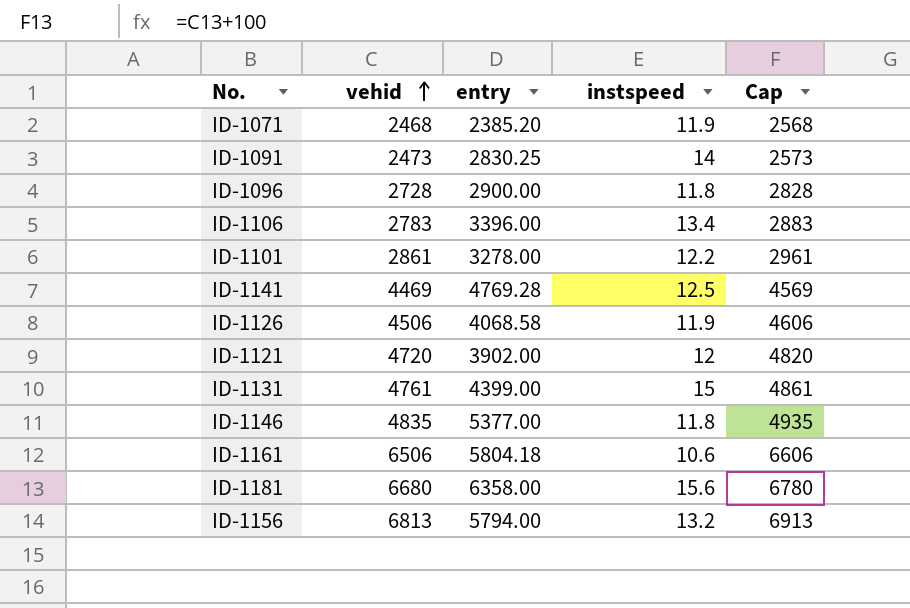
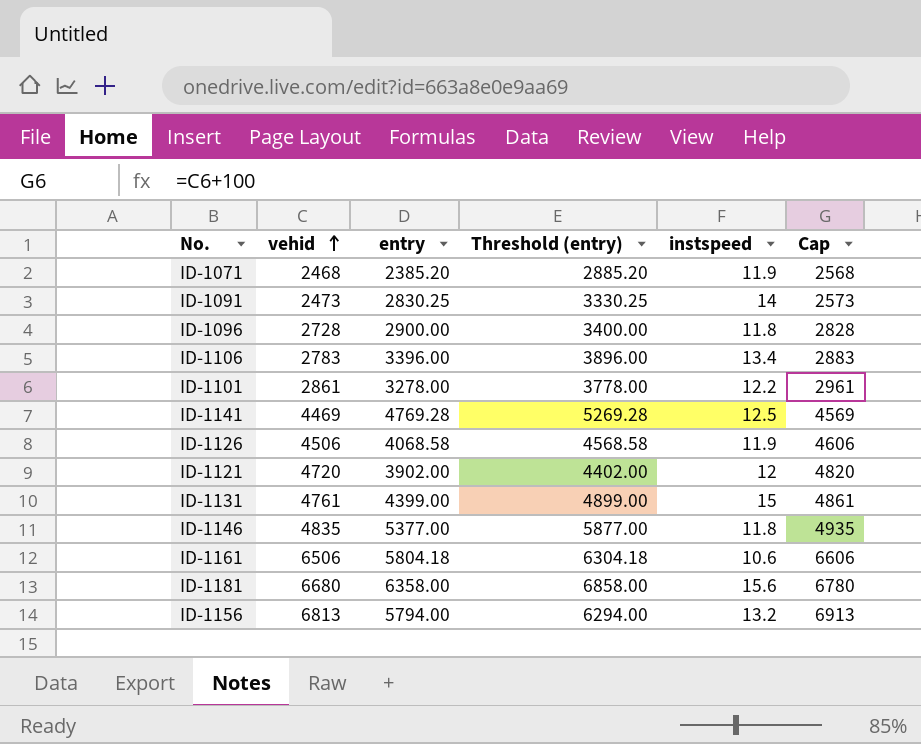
column Threshold (entry) | formula: none -> [entry] + 500

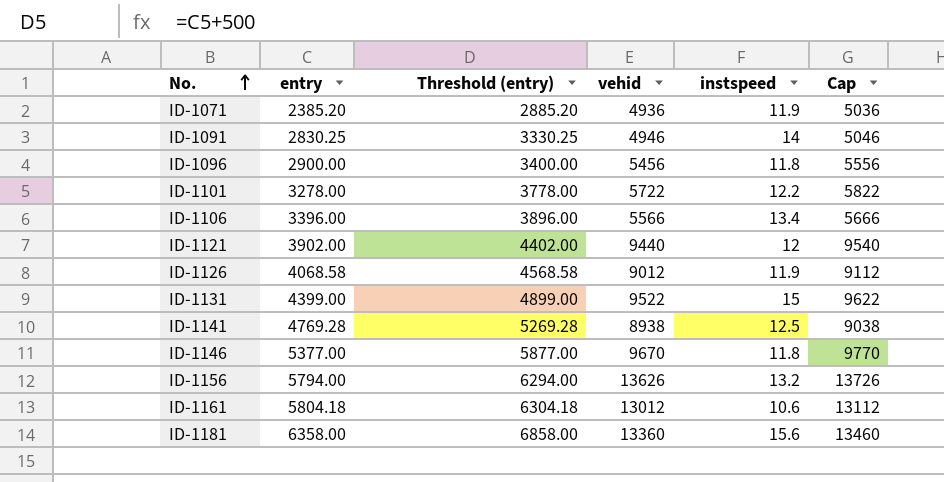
row order: vehid ascending -> No. ascending
column vehid | position: 2 -> 4
ID-1071 | vehid: 2468 -> 4936
ID-1071 | Cap: 2568 -> 5036
ID-1091 | vehid: 2473 -> 4946
ID-1091 | Cap: 2573 -> 5046
ID-1096 | vehid: 2728 -> 5456
ID-1096 | Cap: 2828 -> 5556
ID-1101 | vehid: 2861 -> 5722
ID-1101 | Cap: 2961 -> 5822
ID-1106 | vehid: 2783 -> 5566
ID-1106 | Cap: 2883 -> 5666
ID-1121 | vehid: 4720 -> 9440
ID-1121 | Cap: 4820 -> 9540
ID-1126 | vehid: 4506 -> 9012
ID-1126 | Cap: 4606 -> 9112
ID-1131 | vehid: 4761 -> 9522
ID-1131 | Cap: 4861 -> 9622
ID-1141 | vehid: 4469 -> 8938
ID-1141 | Cap: 4569 -> 9038
ID-1146 | vehid: 4835 -> 9670
ID-1146 | Cap: 4935 -> 9770
ID-1156 | vehid: 6813 -> 13626
ID-1156 | Cap: 6913 -> 13726
ID-1161 | vehid: 6506 -> 13012
ID-1161 | Cap: 6606 -> 13112
ID-1181 | vehid: 6680 -> 13360
ID-1181 | Cap: 6780 -> 13460

